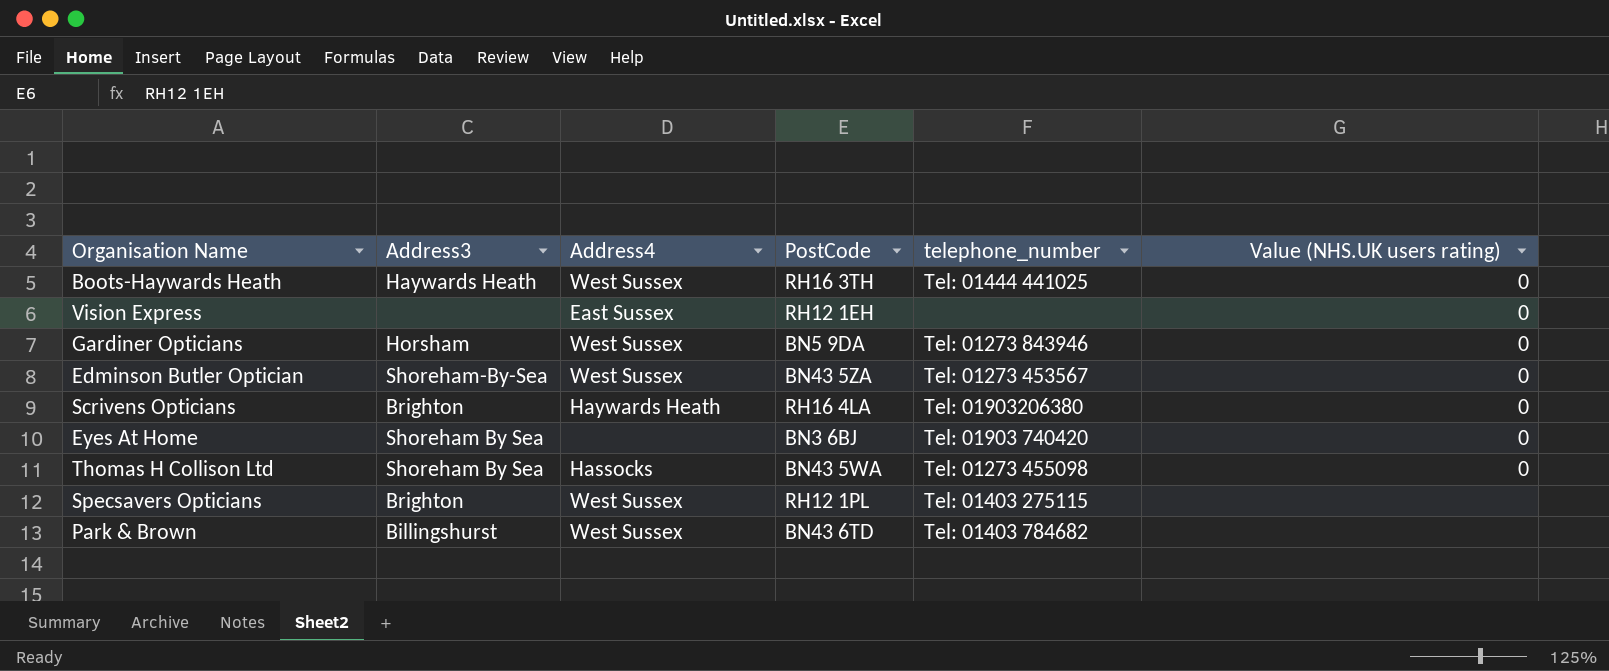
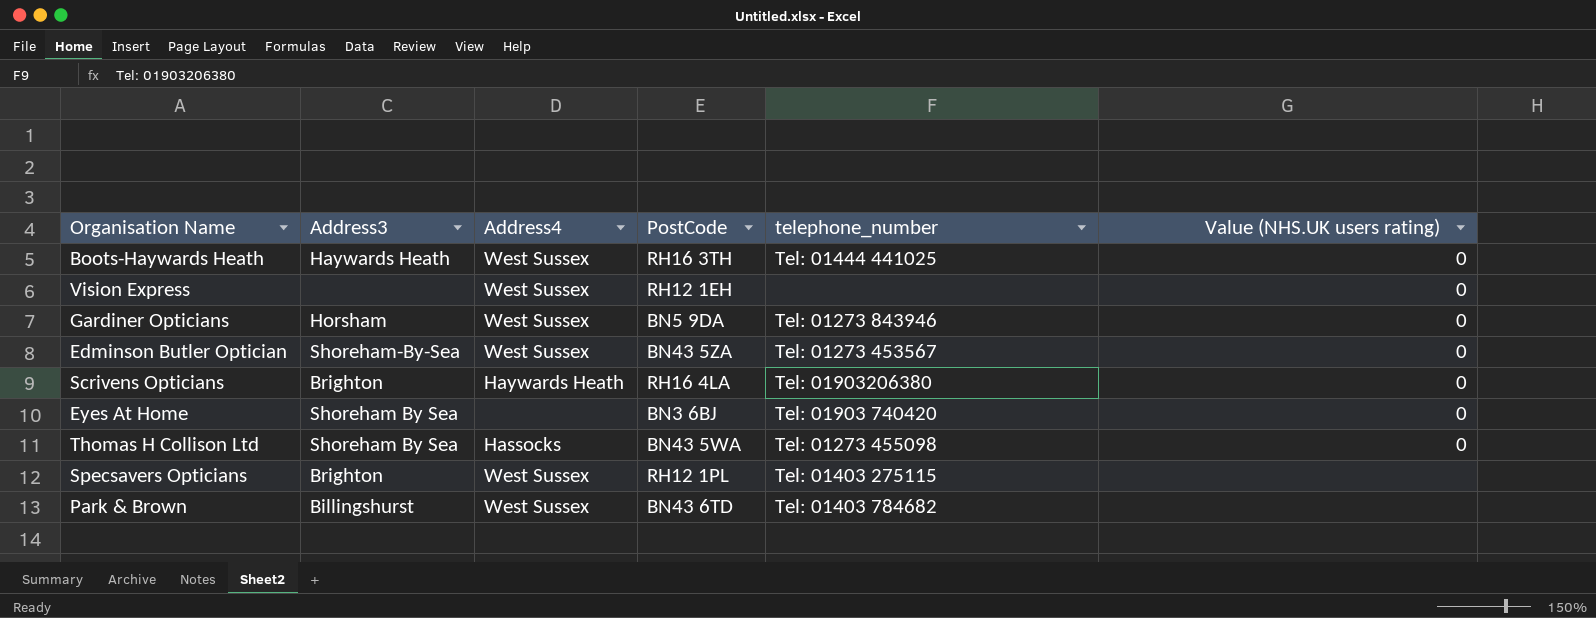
Vision Express | Address4: East Sussex -> West Sussex

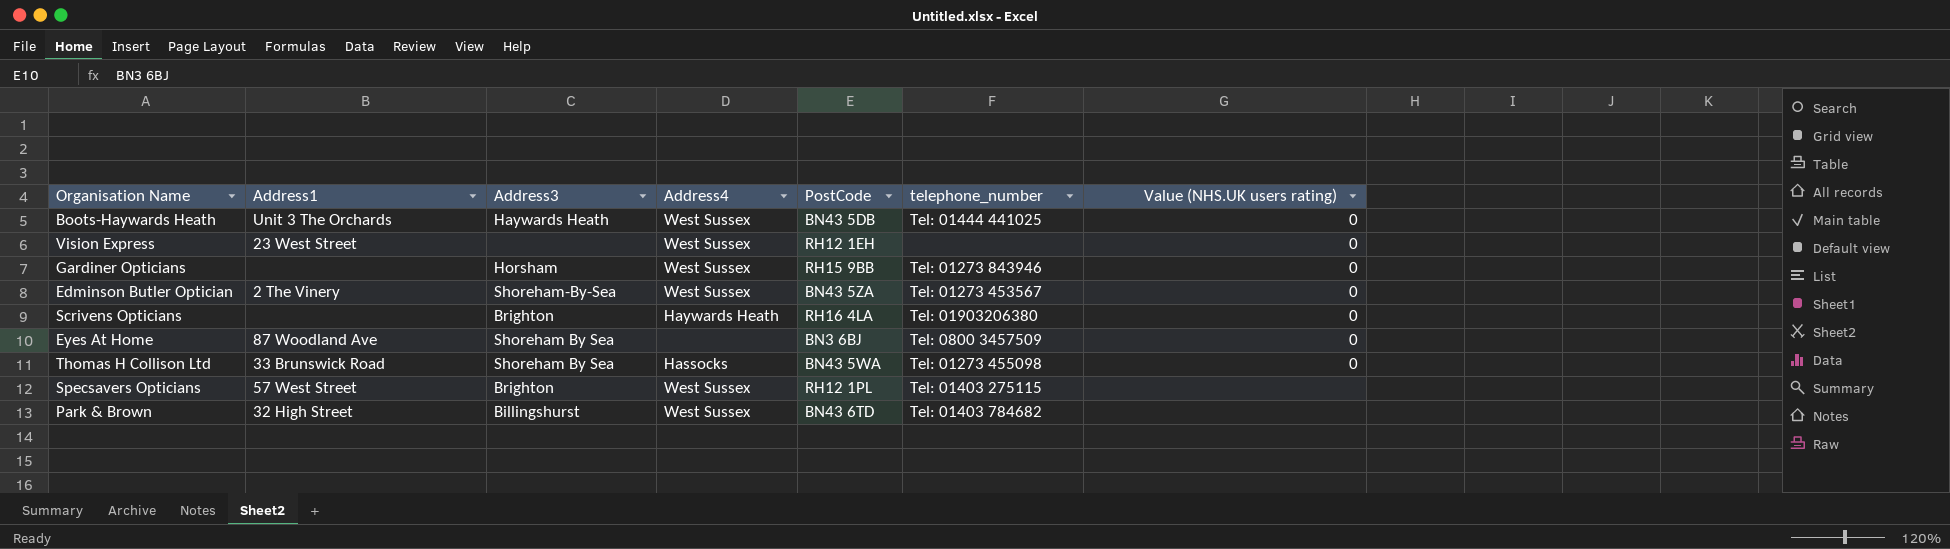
column Address1 | position: none -> 2
Boots-Haywards Heath | PostCode: RH16 3TH -> BN43 5DB
Gardiner Opticians | PostCode: BN5 9DA -> RH15 9BB
Eyes At Home | telephone_number: Tel: 01903 740420 -> Tel: 0800 3457509

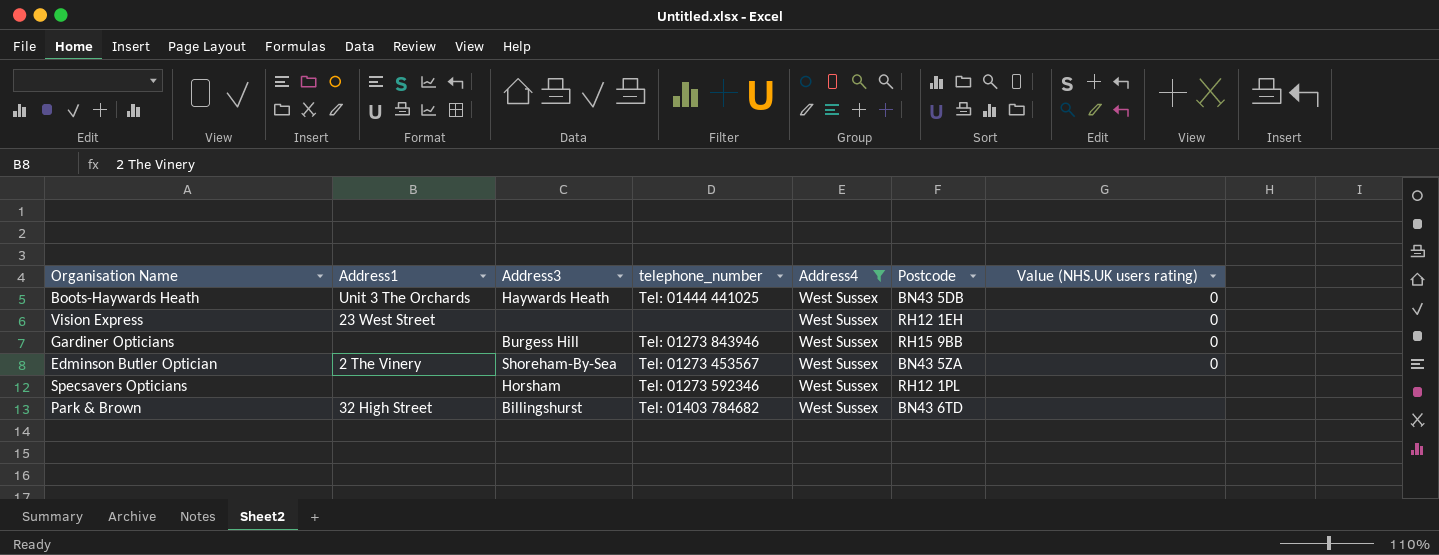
filter: none -> Address4 = West Sussex
column telephone_number | position: 6 -> 4
column name: PostCode -> Postcode
Gardiner Opticians | Address3: Horsham -> Burgess Hill
Specsavers Opticians | Address1: 57 West Street -> none
Specsavers Opticians | Address3: Brighton -> Horsham
Specsavers Opticians | telephone_number: Tel: 01403 275115 -> Tel: 01273 592346

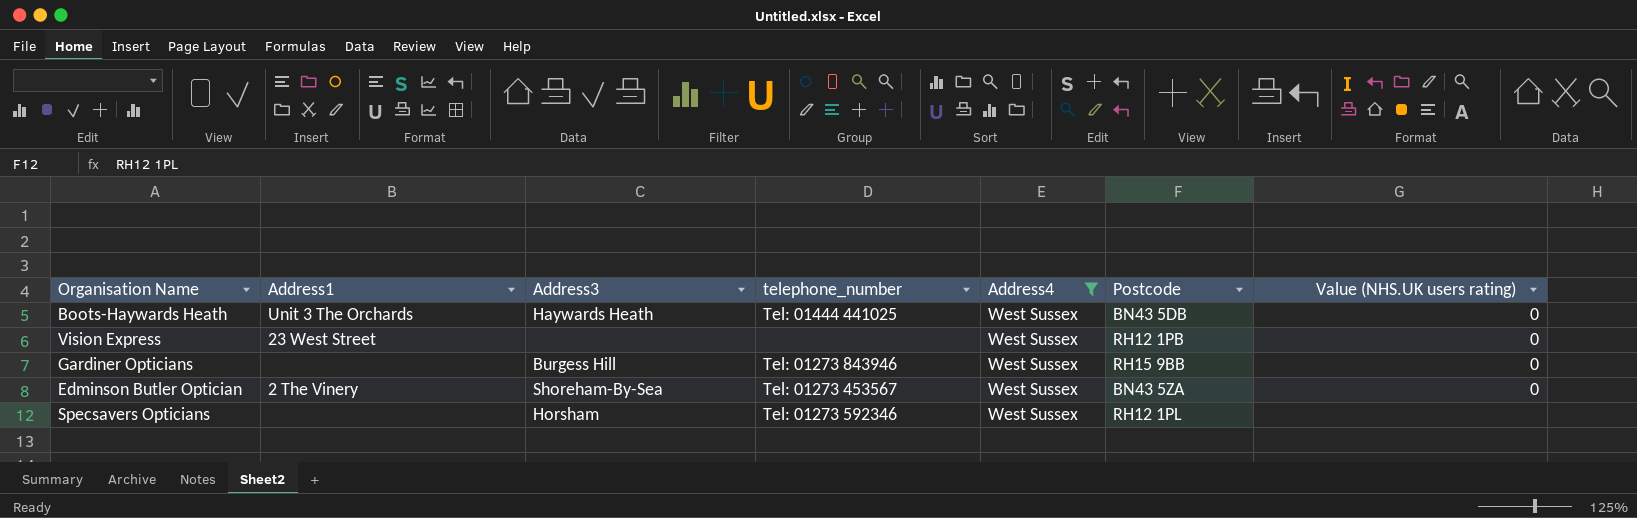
row Park & Brown: 32 High Street | Billingshurst | Tel: 01403 784682 | West Sussex | BN43 6TD | none -> none
Vision Express | Postcode: RH12 1EH -> RH12 1PB

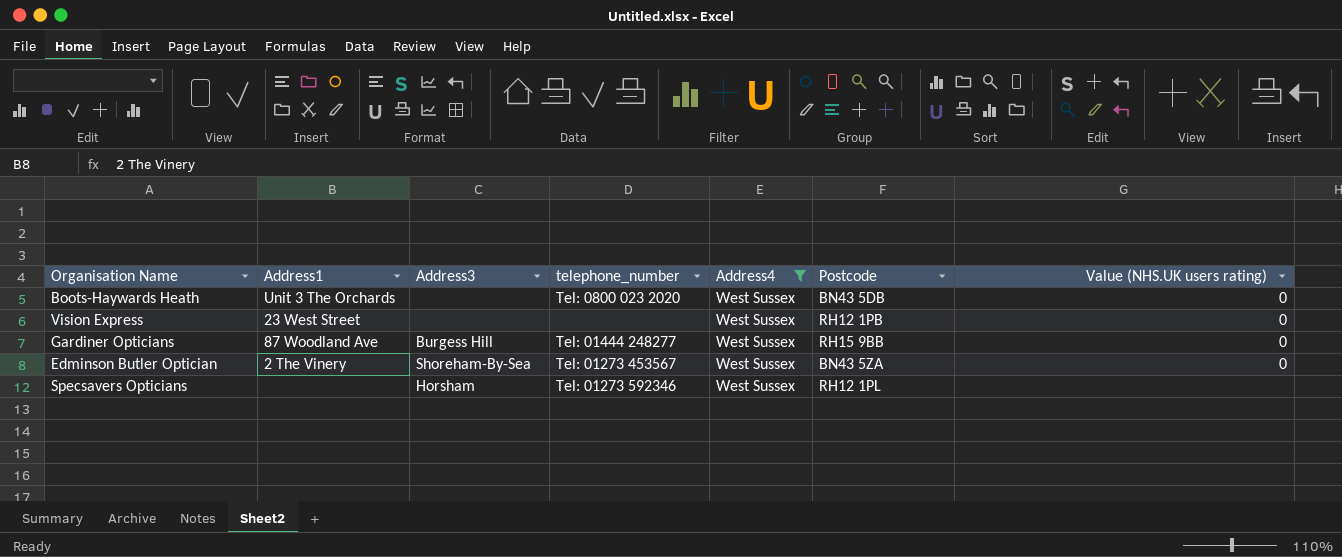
Boots-Haywards Heath | Address3: Haywards Heath -> none
Boots-Haywards Heath | telephone_number: Tel: 01444 441025 -> Tel: 0800 023 2020
Gardiner Opticians | Address1: none -> 87 Woodland Ave
Gardiner Opticians | telephone_number: Tel: 01273 843946 -> Tel: 01444 248277

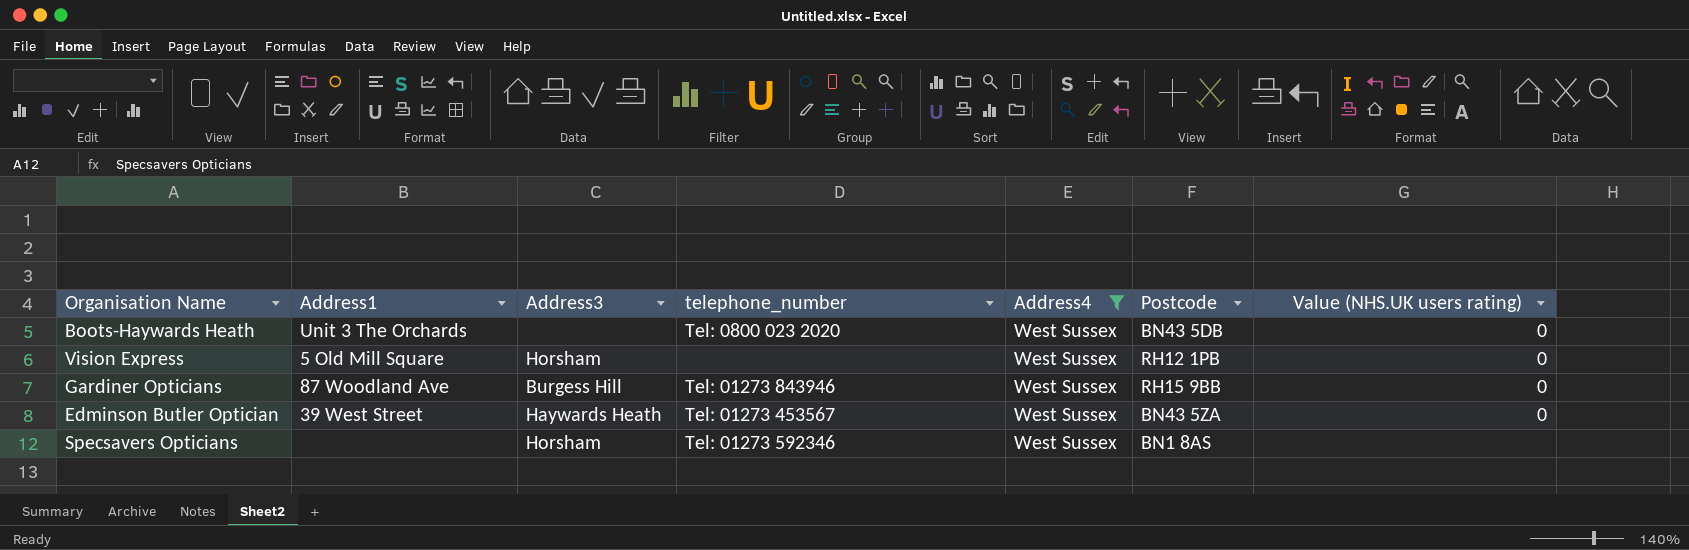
Vision Express | Address1: 23 West Street -> 5 Old Mill Square
Vision Express | Address3: none -> Horsham
Gardiner Opticians | telephone_number: Tel: 01444 248277 -> Tel: 01273 843946
Edminson Butler Optician | Address1: 2 The Vinery -> 39 West Street
Edminson Butler Optician | Address3: Shoreham-By-Sea -> Haywards Heath
Specsavers Opticians | Postcode: RH12 1PL -> BN1 8AS

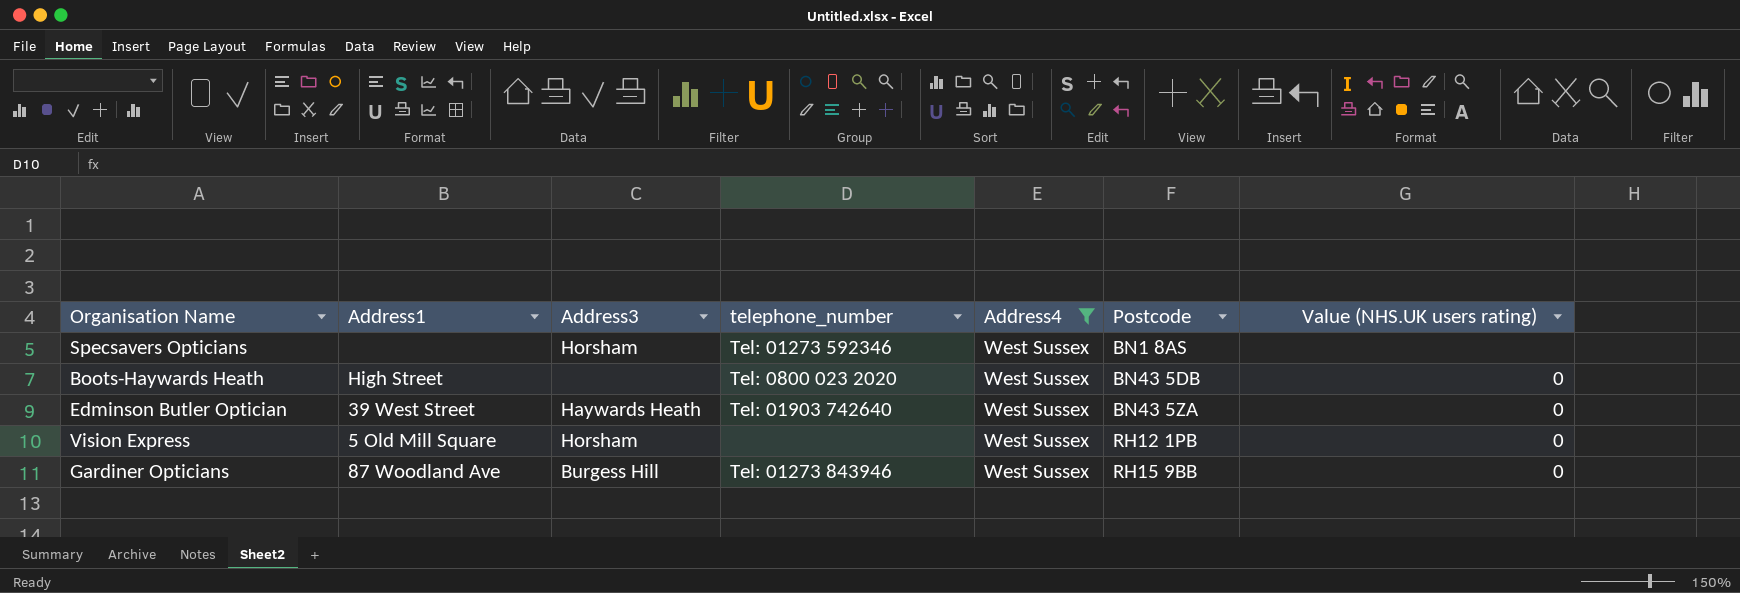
row order: none -> Postcode ascending
Boots-Haywards Heath | Address1: Unit 3 The Orchards -> High Street
Edminson Butler Optician | telephone_number: Tel: 01273 453567 -> Tel: 01903 742640

